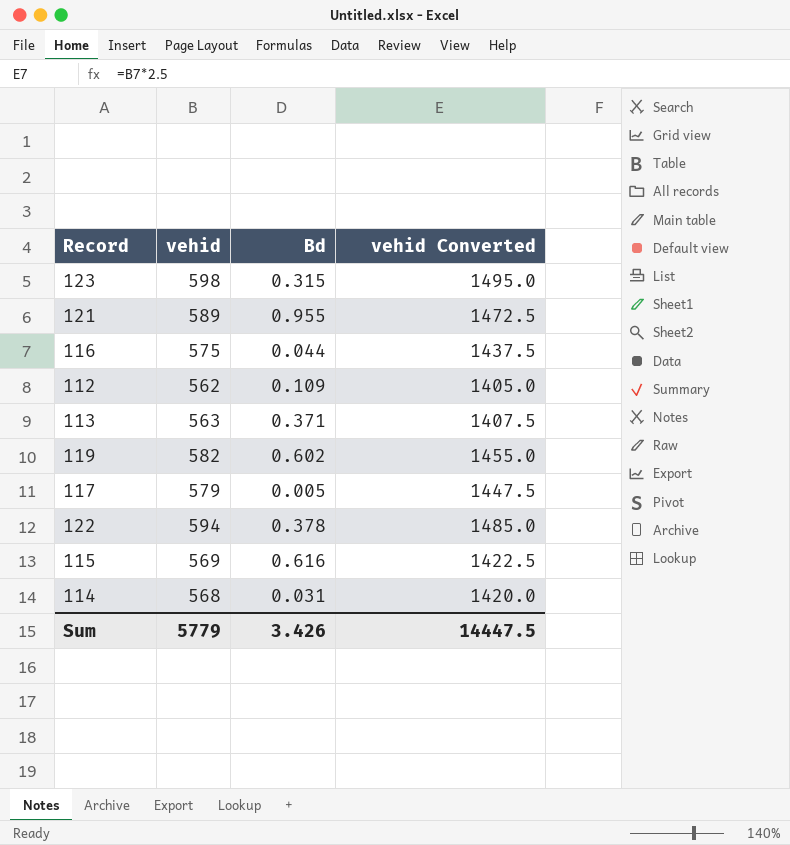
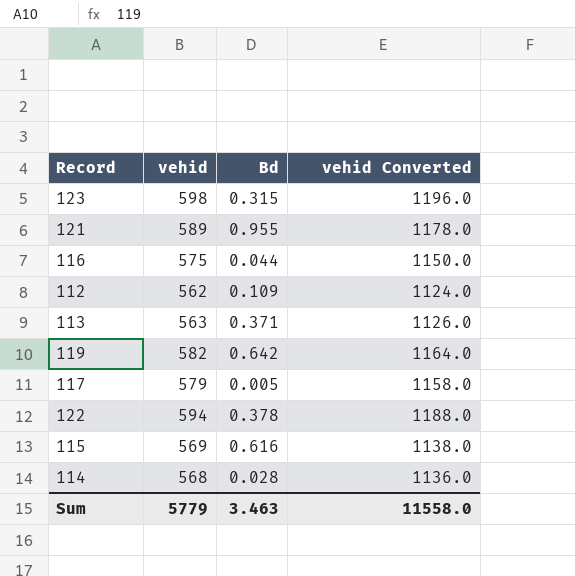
column vehid Converted | formula: [vehid] * 2.5 -> [vehid] * 2
119 | Bd: 0.602 -> 0.642
114 | Bd: 0.031 -> 0.028
Sum | Bd: 3.426 -> 3.463
Sum | vehid Converted: 14447.5 -> 11558.0

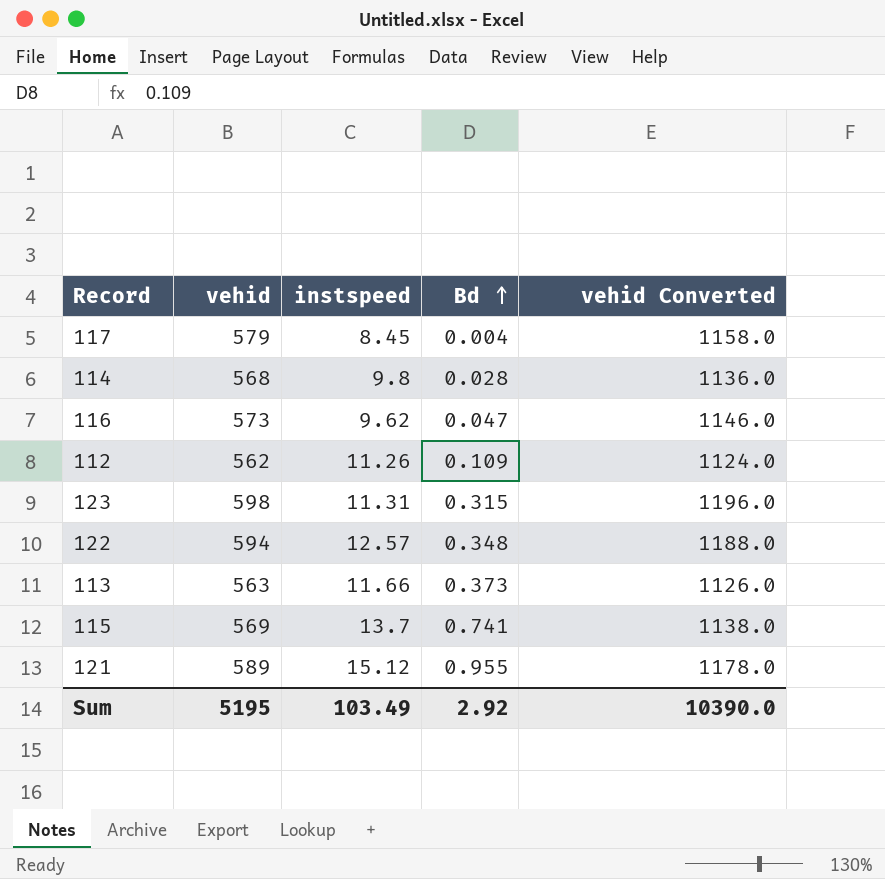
row order: none -> Bd ascending
column instspeed | position: none -> 3
row 119: 582 | 0.642 | 1164.0 -> none
117 | Bd: 0.005 -> 0.004
116 | vehid: 575 -> 573
116 | Bd: 0.044 -> 0.047
116 | vehid Converted: 1150.0 -> 1146.0
122 | Bd: 0.378 -> 0.348
113 | Bd: 0.371 -> 0.373
115 | Bd: 0.616 -> 0.741
Sum | vehid: 5779 -> 5195
Sum | Bd: 3.463 -> 2.92
Sum | vehid Converted: 11558.0 -> 10390.0

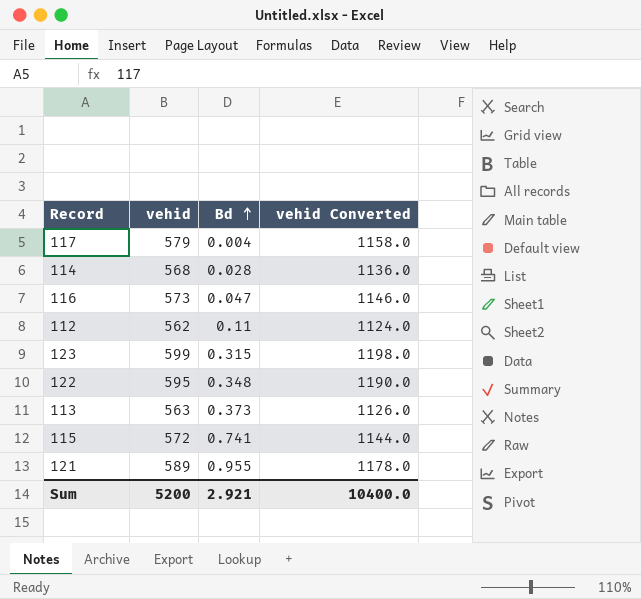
column instspeed | position: 3 -> none
112 | Bd: 0.109 -> 0.11
123 | vehid: 598 -> 599
123 | vehid Converted: 1196.0 -> 1198.0
122 | vehid: 594 -> 595
122 | vehid Converted: 1188.0 -> 1190.0
115 | vehid: 569 -> 572
115 | vehid Converted: 1138.0 -> 1144.0
Sum | vehid: 5195 -> 5200
Sum | Bd: 2.92 -> 2.921
Sum | vehid Converted: 10390.0 -> 10400.0

